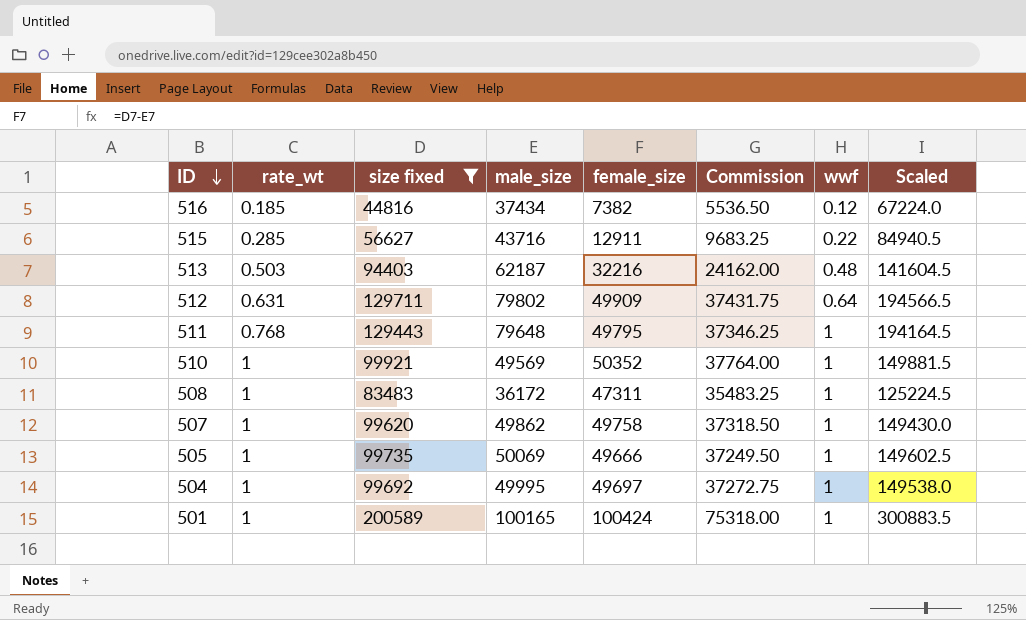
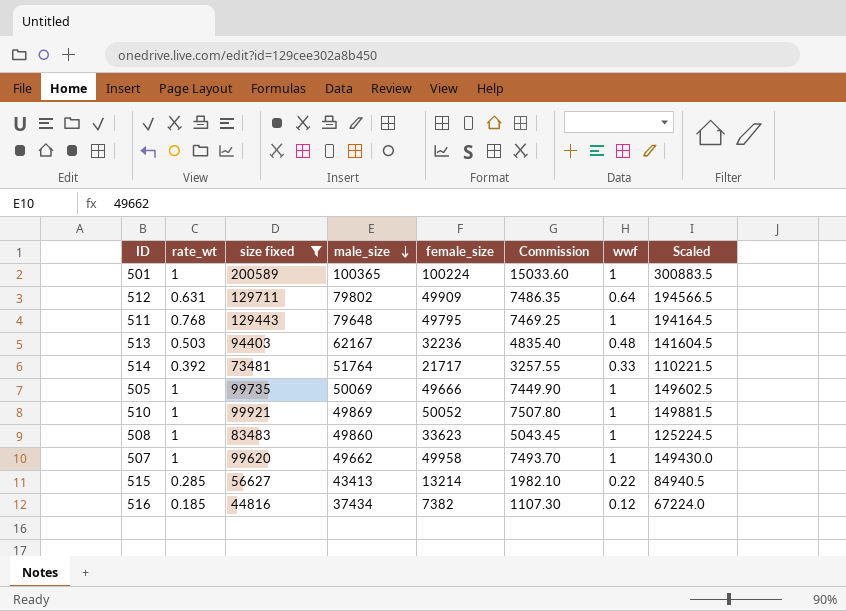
row order: ID descending -> male_size descending
column Commission | formula: [female_size] * 0.75 -> [female_size] * 0.15
row 504: 1 | 99692 | 49995 | 49697 | 37272.75 | 1 | 149538.0 -> none
501 | male_size: 100165 -> 100365
501 | female_size: 100424 -> 100224
513 | male_size: 62187 -> 62167
513 | female_size: 32216 -> 32236
row 514: none -> 0.392 | 73481 | 51764 | 21717 | 3257.55 | 0.33 | 110221.5
510 | male_size: 49569 -> 49869
510 | female_size: 50352 -> 50052
508 | male_size: 36172 -> 49860
508 | female_size: 47311 -> 33623
507 | male_size: 49862 -> 49662
507 | female_size: 49758 -> 49958
515 | male_size: 43716 -> 43413
515 | female_size: 12911 -> 13214

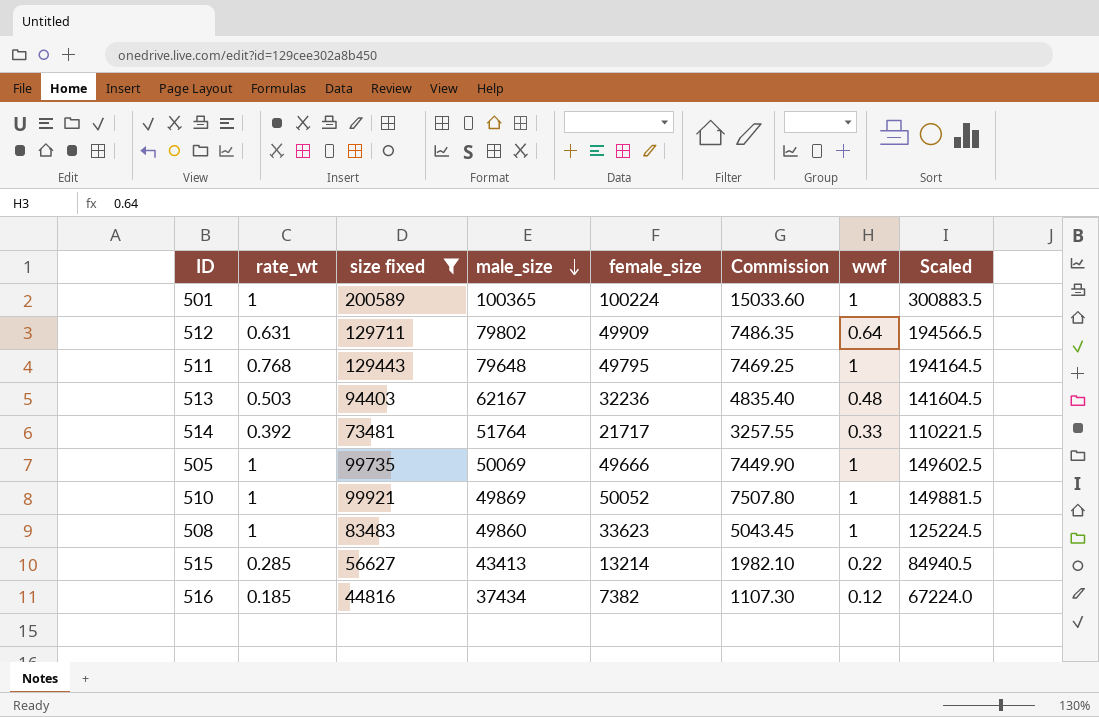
row 507: 1 | 99620 | 49662 | 49958 | 7493.70 | 1 | 149430.0 -> none

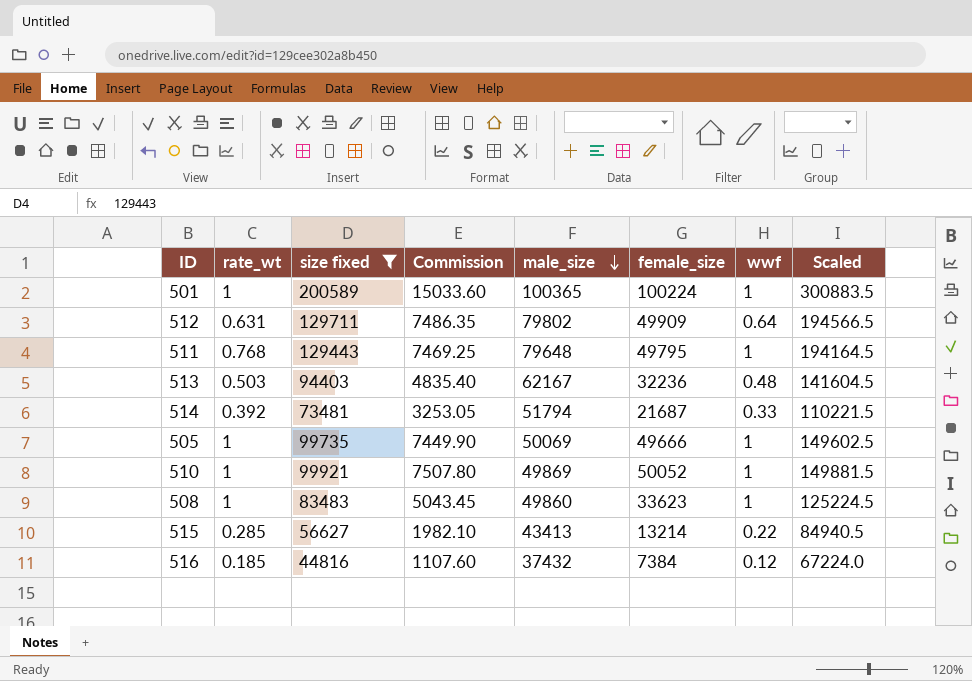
column Commission | position: 6 -> 4
514 | Commission: 3257.55 -> 3253.05
514 | male_size: 51764 -> 51794
514 | female_size: 21717 -> 21687
516 | Commission: 1107.30 -> 1107.60
516 | male_size: 37434 -> 37432
516 | female_size: 7382 -> 7384

